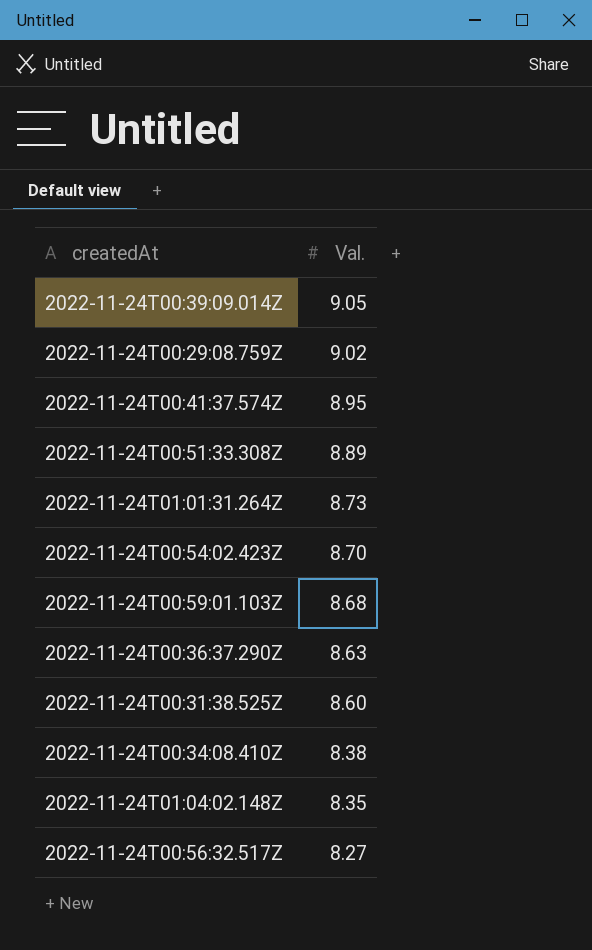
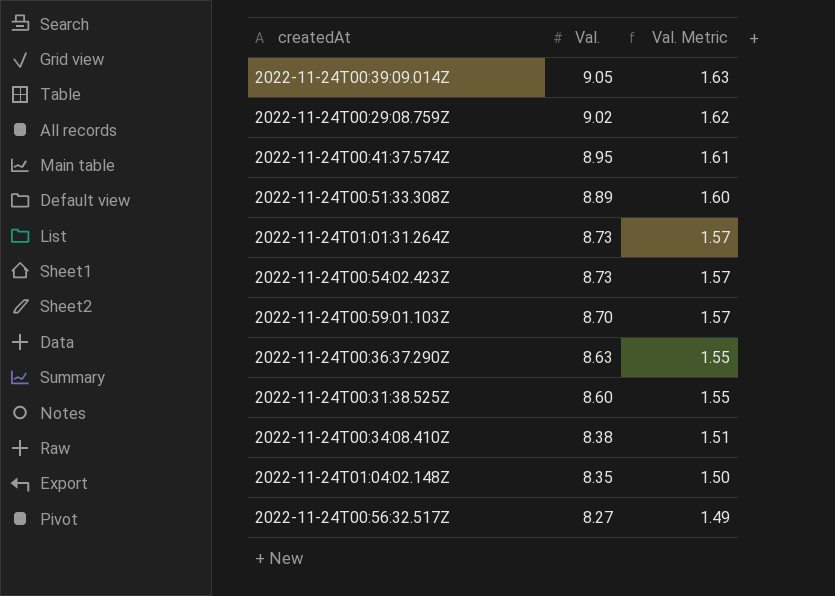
column Val. Metric | formula: none -> [Val.] * 0.18
2022-11-24T00:54:02.423Z | Val.: 8.70 -> 8.73
2022-11-24T00:59:01.103Z | Val.: 8.68 -> 8.70

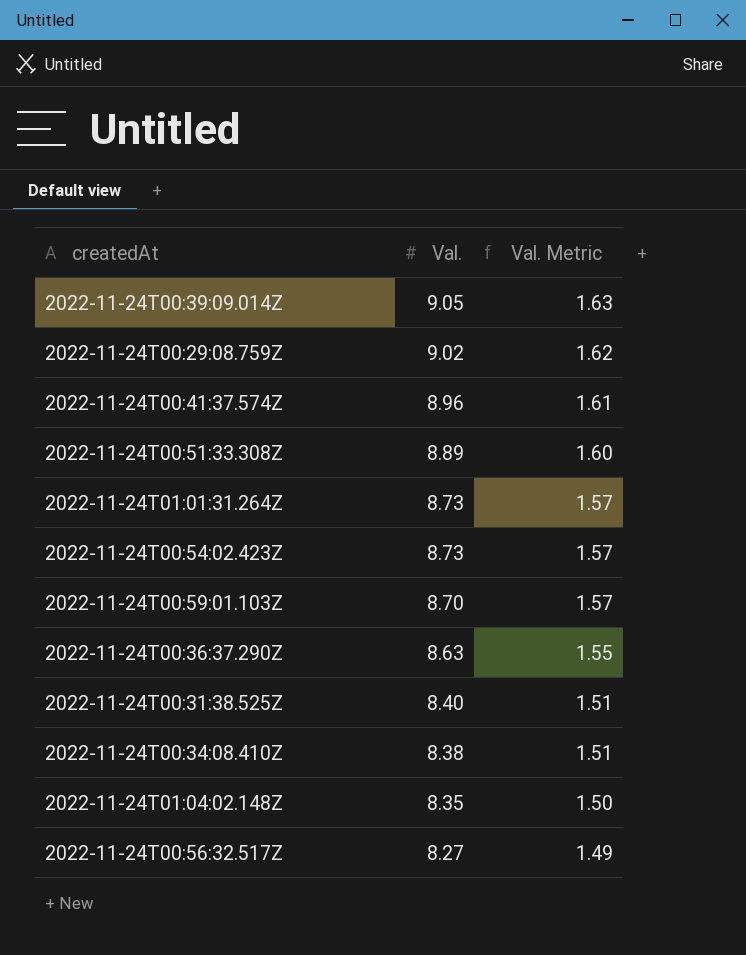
2022-11-24T00:41:37.574Z | Val.: 8.95 -> 8.96
2022-11-24T00:31:38.525Z | Val.: 8.60 -> 8.40
2022-11-24T00:31:38.525Z | Val. Metric: 1.55 -> 1.51

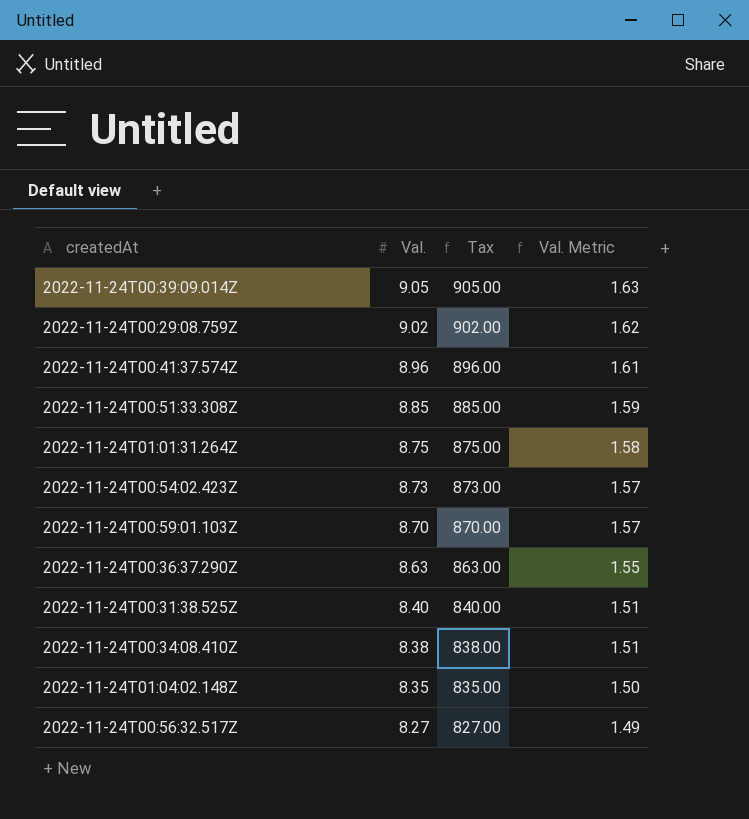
column Tax | formula: none -> [Val.] * 100
2022-11-24T00:51:33.308Z | Val.: 8.89 -> 8.85
2022-11-24T00:51:33.308Z | Val. Metric: 1.60 -> 1.59
2022-11-24T01:01:31.264Z | Val.: 8.73 -> 8.75
2022-11-24T01:01:31.264Z | Val. Metric: 1.57 -> 1.58

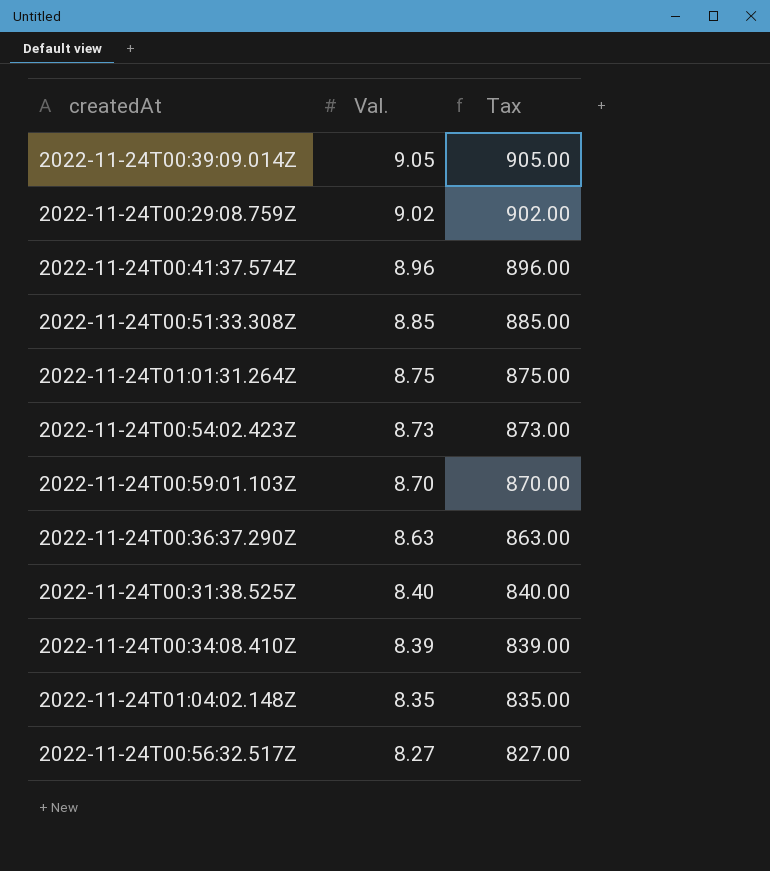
column Val. Metric | formula: [Val.] * 0.18 -> none
2022-11-24T00:34:08.410Z | Val.: 8.38 -> 8.39
2022-11-24T00:34:08.410Z | Tax: 838.00 -> 839.00

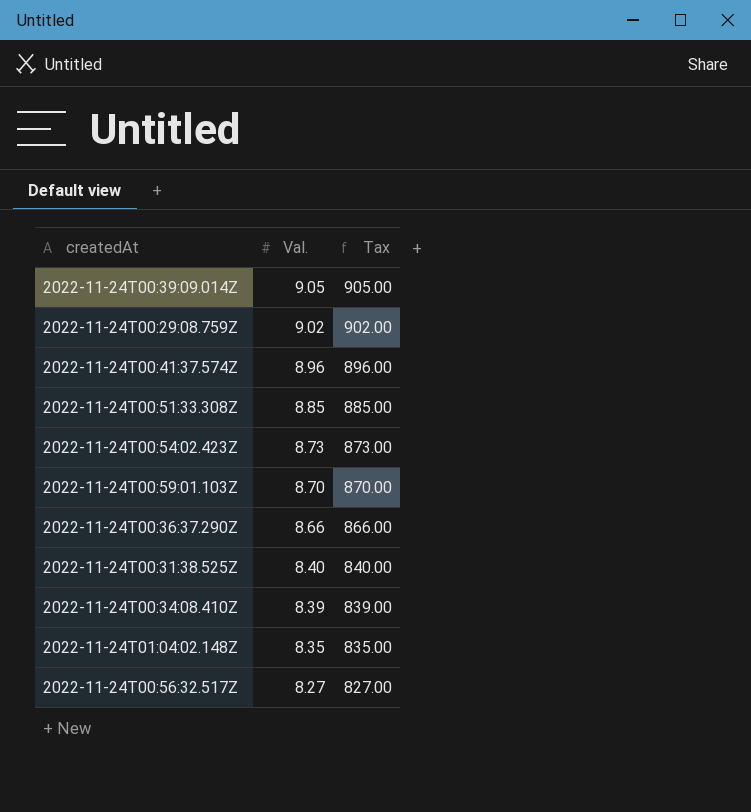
row 2022-11-24T01:01:31.264Z: 8.75 | 875.00 -> none
2022-11-24T00:36:37.290Z | Val.: 8.63 -> 8.66
2022-11-24T00:36:37.290Z | Tax: 863.00 -> 866.00

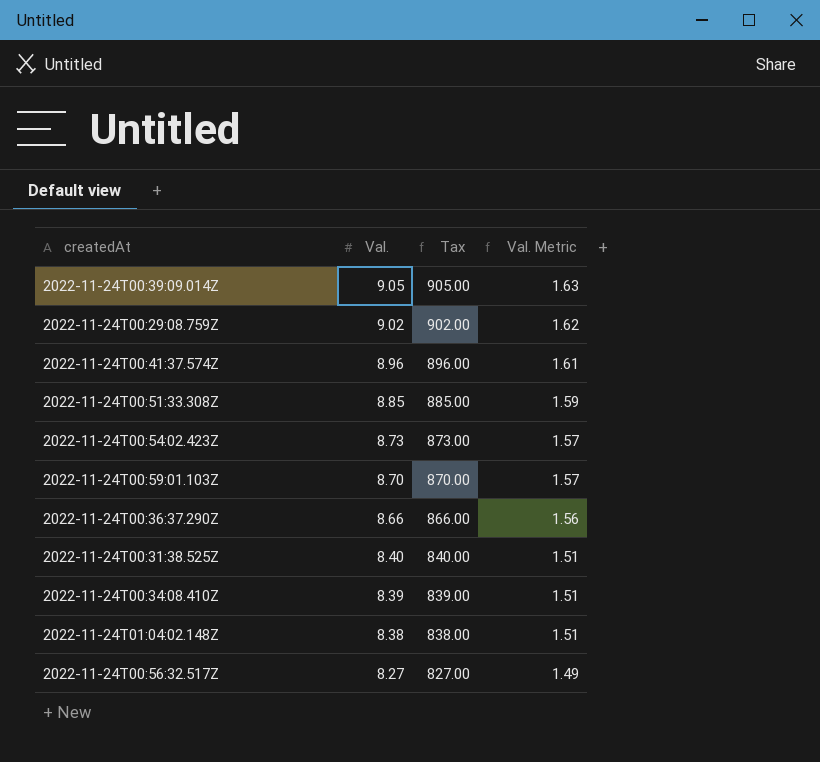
column Val. Metric | formula: none -> [Val.] * 0.18
2022-11-24T01:04:02.148Z | Val.: 8.35 -> 8.38
2022-11-24T01:04:02.148Z | Tax: 835.00 -> 838.00

